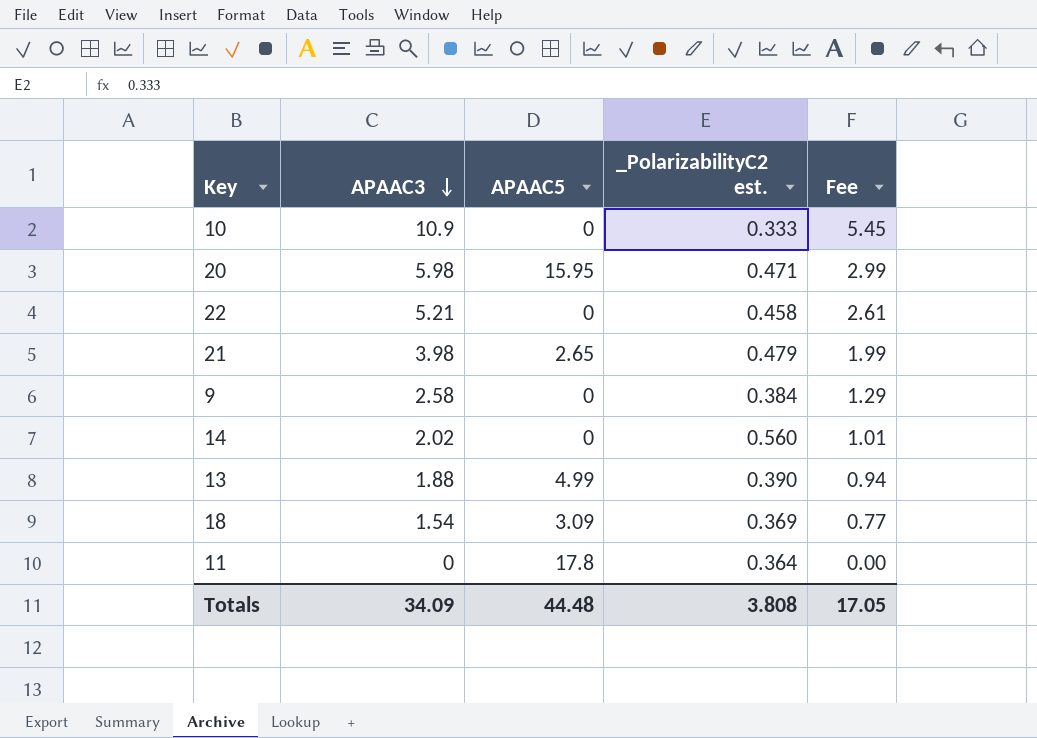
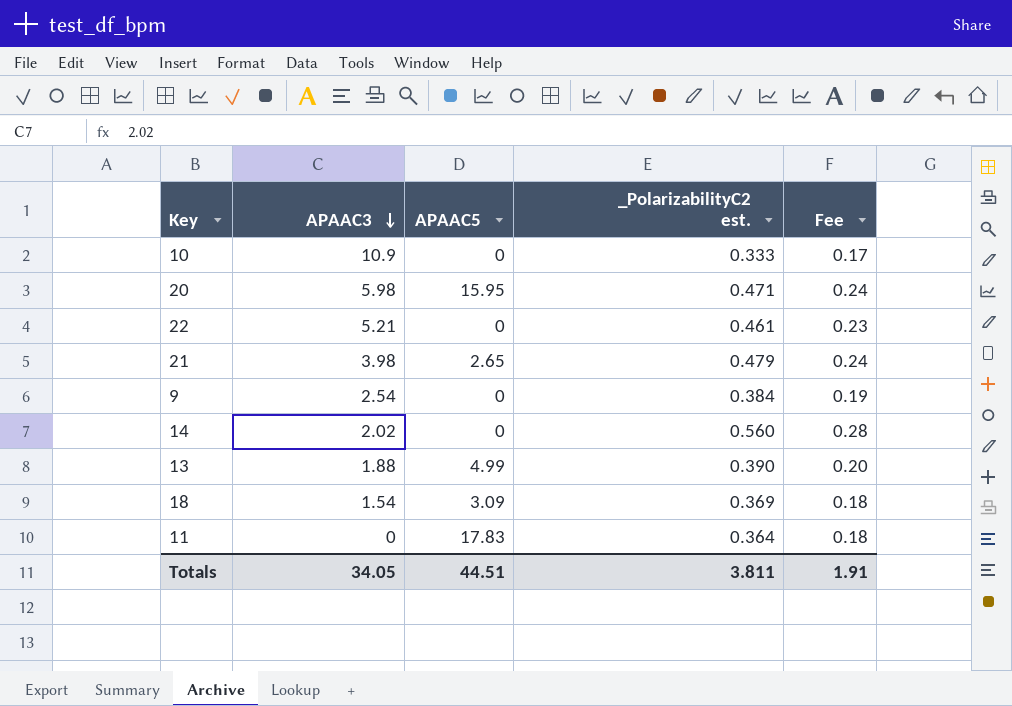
column Fee | formula: [APAAC3] * 0.5 -> [_PolarizabilityC2 est.] * 0.5
22 | _PolarizabilityC2 est.: 0.458 -> 0.461
9 | APAAC3: 2.58 -> 2.54
11 | APAAC5: 17.8 -> 17.83
Totals | APAAC3: 34.09 -> 34.05
Totals | APAAC5: 44.48 -> 44.51
Totals | _PolarizabilityC2 est.: 3.808 -> 3.811
Totals | Fee: 17.05 -> 1.91

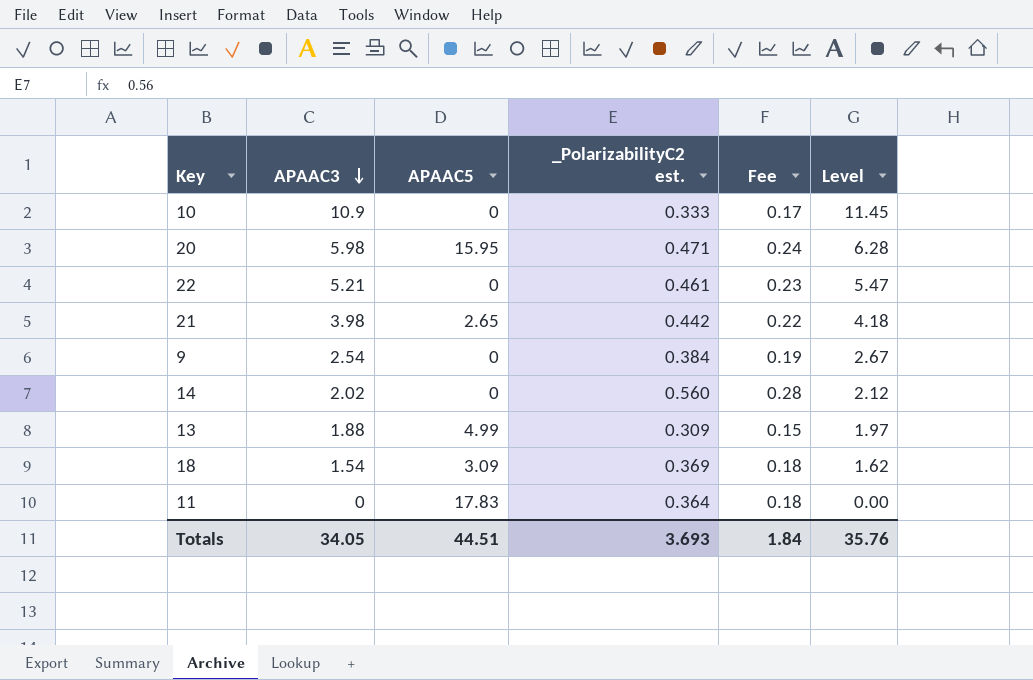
column Level | formula: none -> [APAAC3] * 1.05
21 | _PolarizabilityC2 est.: 0.479 -> 0.442
21 | Fee: 0.24 -> 0.22
13 | _PolarizabilityC2 est.: 0.390 -> 0.309
13 | Fee: 0.20 -> 0.15
Totals | _PolarizabilityC2 est.: 3.811 -> 3.693
Totals | Fee: 1.91 -> 1.84

